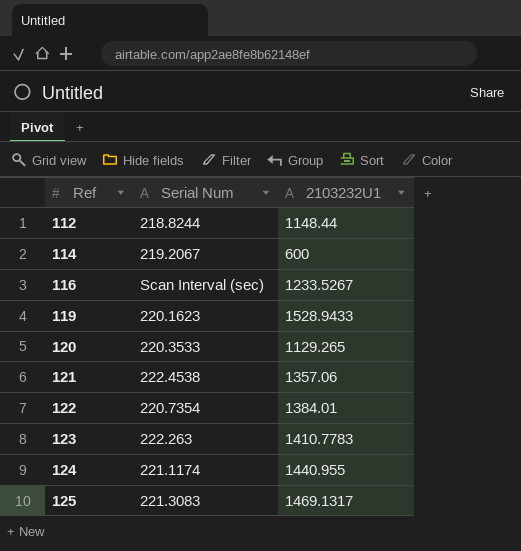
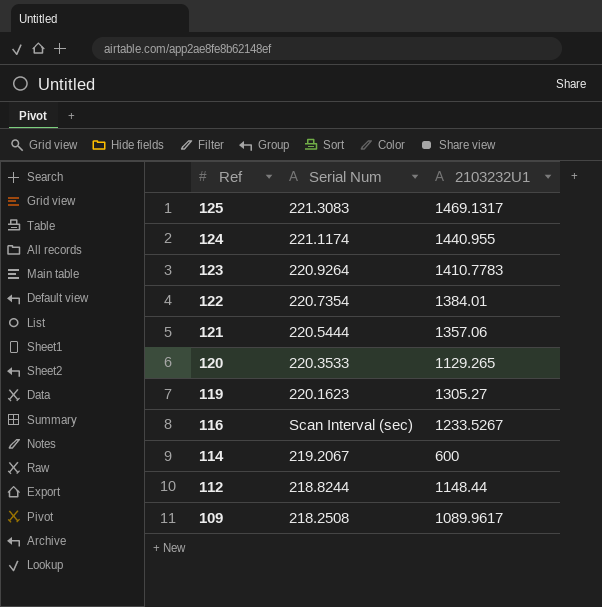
row order: Ref ascending -> Ref descending
123 | Serial Num: 222.263 -> 220.9264
121 | Serial Num: 222.4538 -> 220.5444
119 | 2103232U1: 1528.9433 -> 1305.27
row 109: none -> 218.2508 | 1089.9617

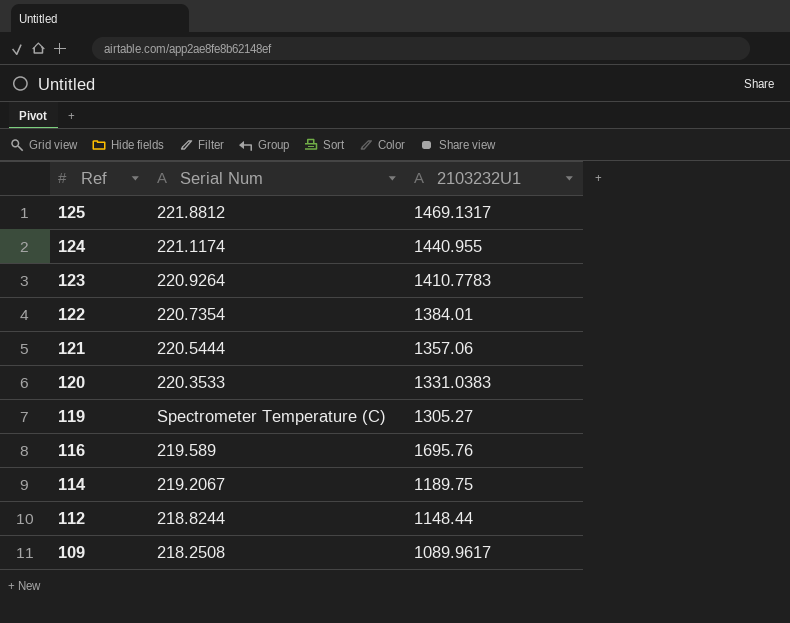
125 | Serial Num: 221.3083 -> 221.8812
120 | 2103232U1: 1129.265 -> 1331.0383
119 | Serial Num: 220.1623 -> Spectrometer Temperature (C)
116 | Serial Num: Scan Interval (sec) -> 219.589
116 | 2103232U1: 1233.5267 -> 1695.76
114 | 2103232U1: 600 -> 1189.75

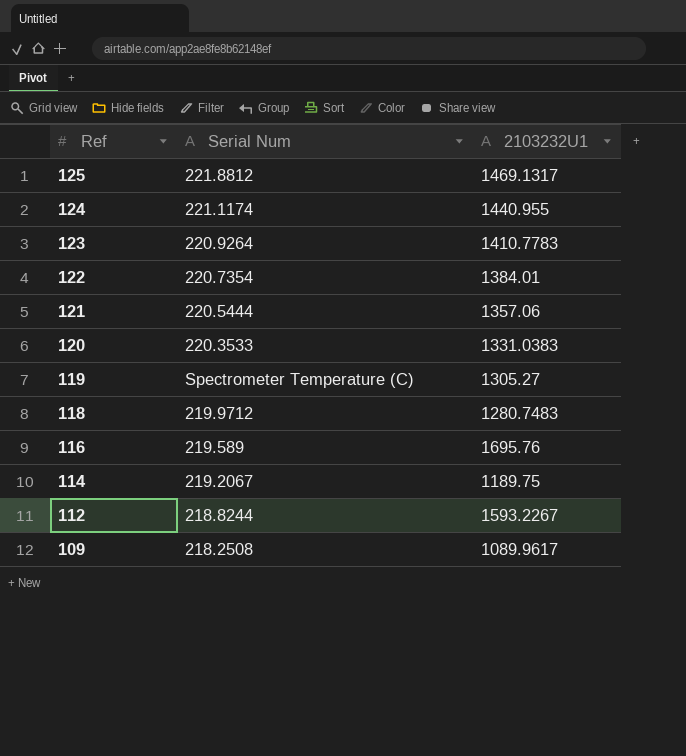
row 118: none -> 219.9712 | 1280.7483
112 | 2103232U1: 1148.44 -> 1593.2267

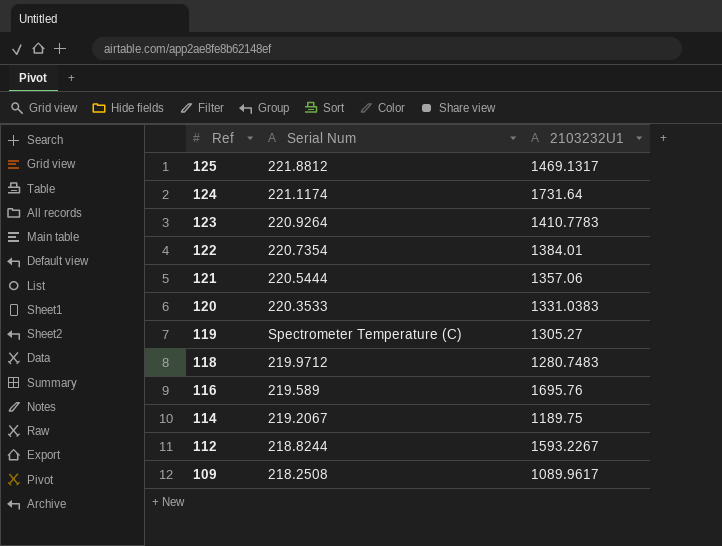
124 | 2103232U1: 1440.955 -> 1731.64

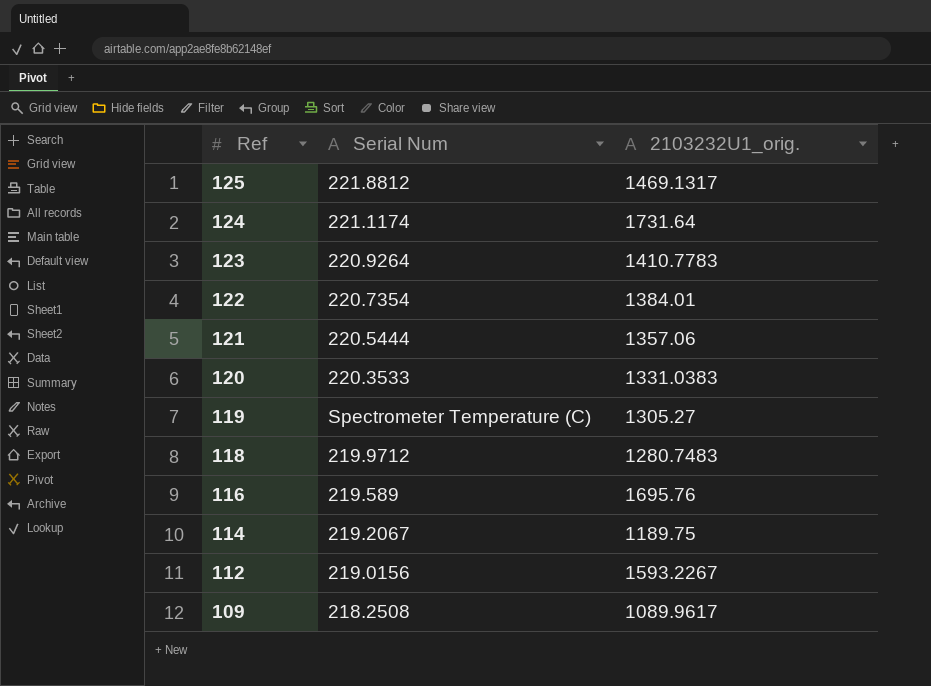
column name: 2103232U1 -> 2103232U1_orig.
112 | Serial Num: 218.8244 -> 219.0156

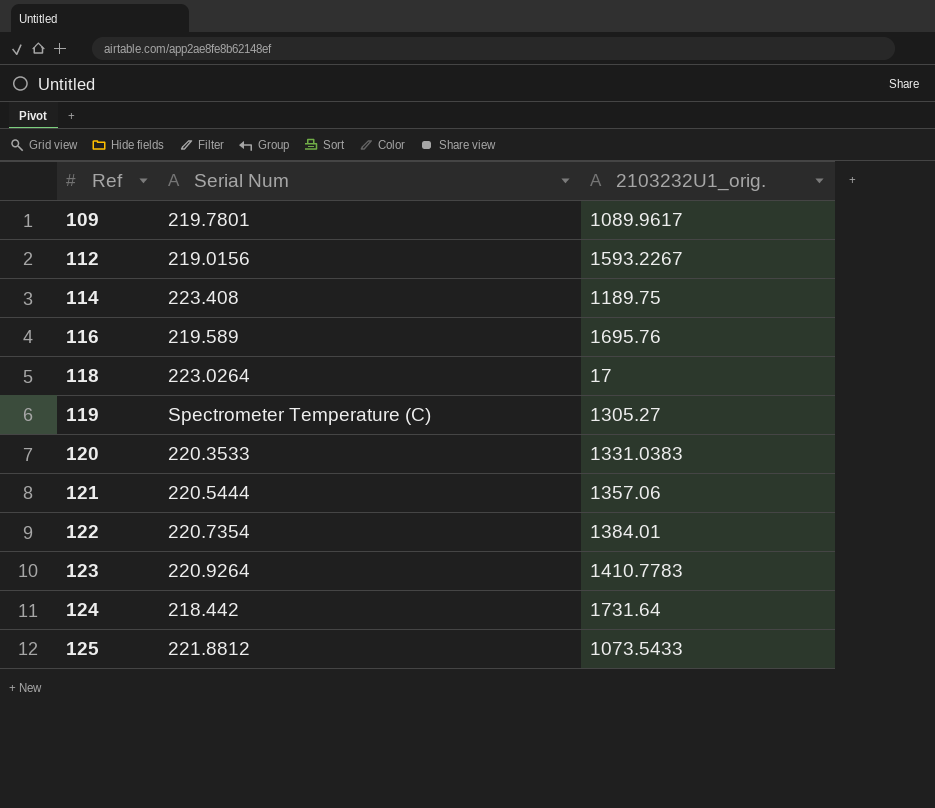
row order: Ref descending -> Ref ascending
109 | Serial Num: 218.2508 -> 219.7801
114 | Serial Num: 219.2067 -> 223.408
118 | Serial Num: 219.9712 -> 223.0264
118 | 2103232U1_orig.: 1280.7483 -> 17
124 | Serial Num: 221.1174 -> 218.442
125 | 2103232U1_orig.: 1469.1317 -> 1073.5433

